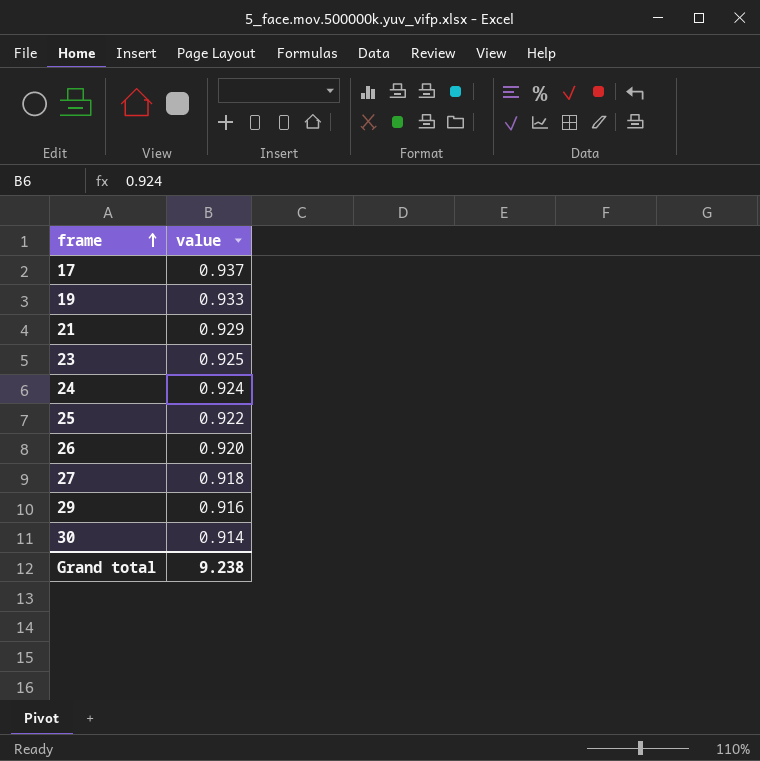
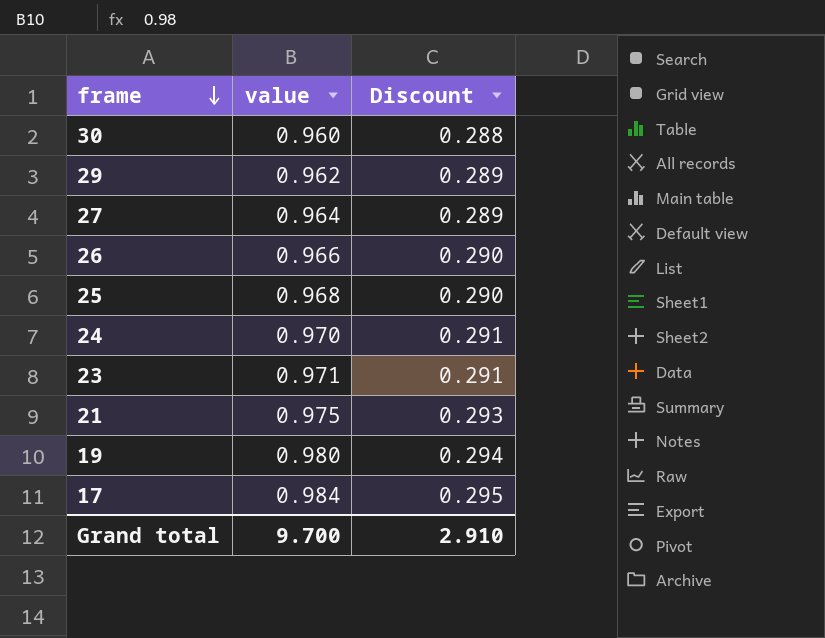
row order: frame ascending -> frame descending
column Discount | formula: none -> [value] * 0.3
30 | value: 0.914 -> 0.960
29 | value: 0.916 -> 0.962
27 | value: 0.918 -> 0.964
26 | value: 0.920 -> 0.966
25 | value: 0.922 -> 0.968
24 | value: 0.924 -> 0.970
23 | value: 0.925 -> 0.971
21 | value: 0.929 -> 0.975
19 | value: 0.933 -> 0.980
17 | value: 0.937 -> 0.984
Grand total | value: 9.238 -> 9.700

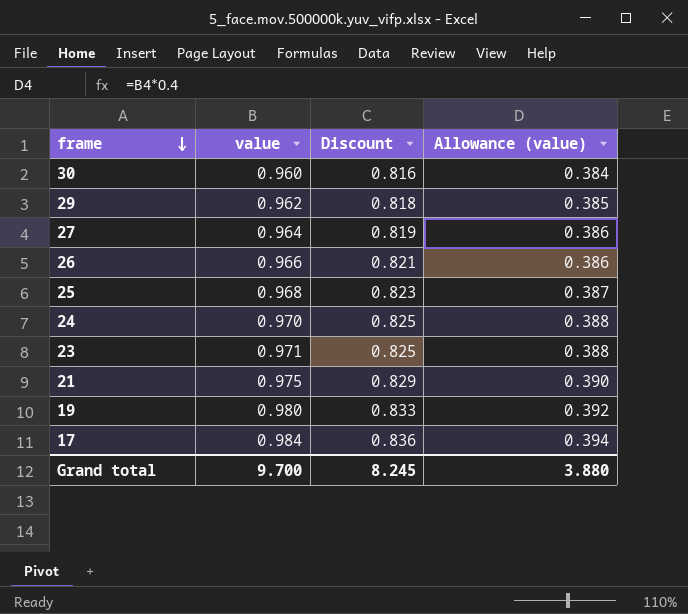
column Discount | formula: [value] * 0.3 -> [value] * 0.85
column Allowance (value) | formula: none -> [value] * 0.4
Grand total | Discount: 2.910 -> 8.245

